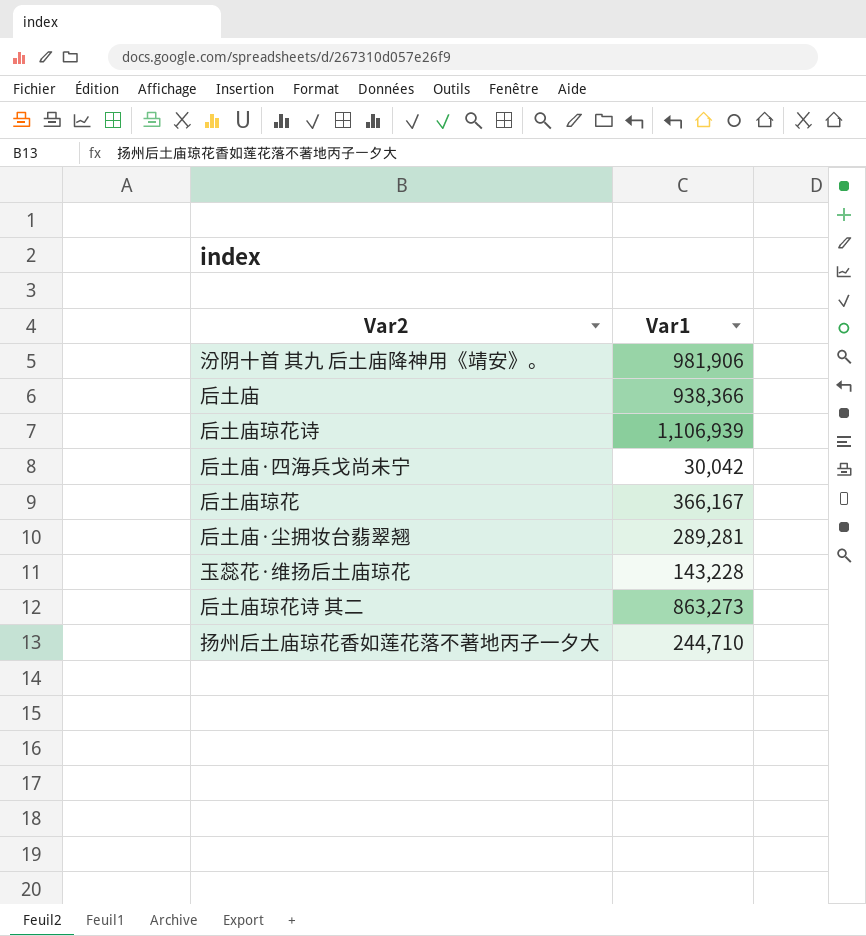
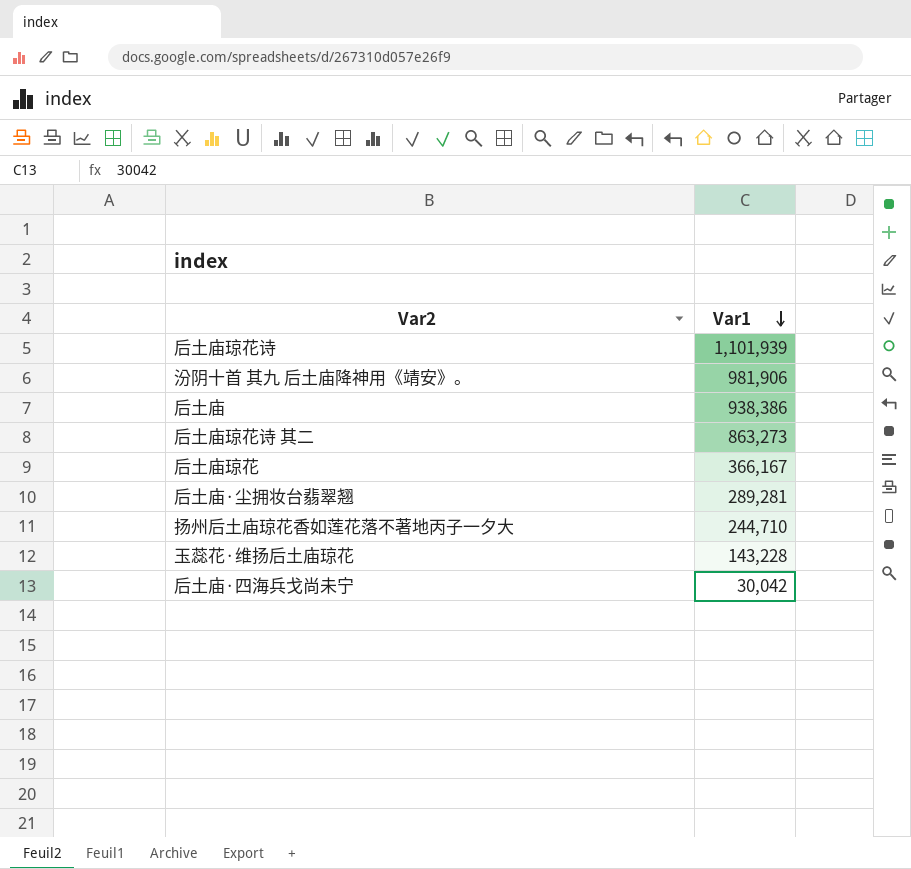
row order: none -> Var1 descending
后土庙琼花诗 | Var1: 1,106,939 -> 1,101,939
后土庙 | Var1: 938,366 -> 938,386

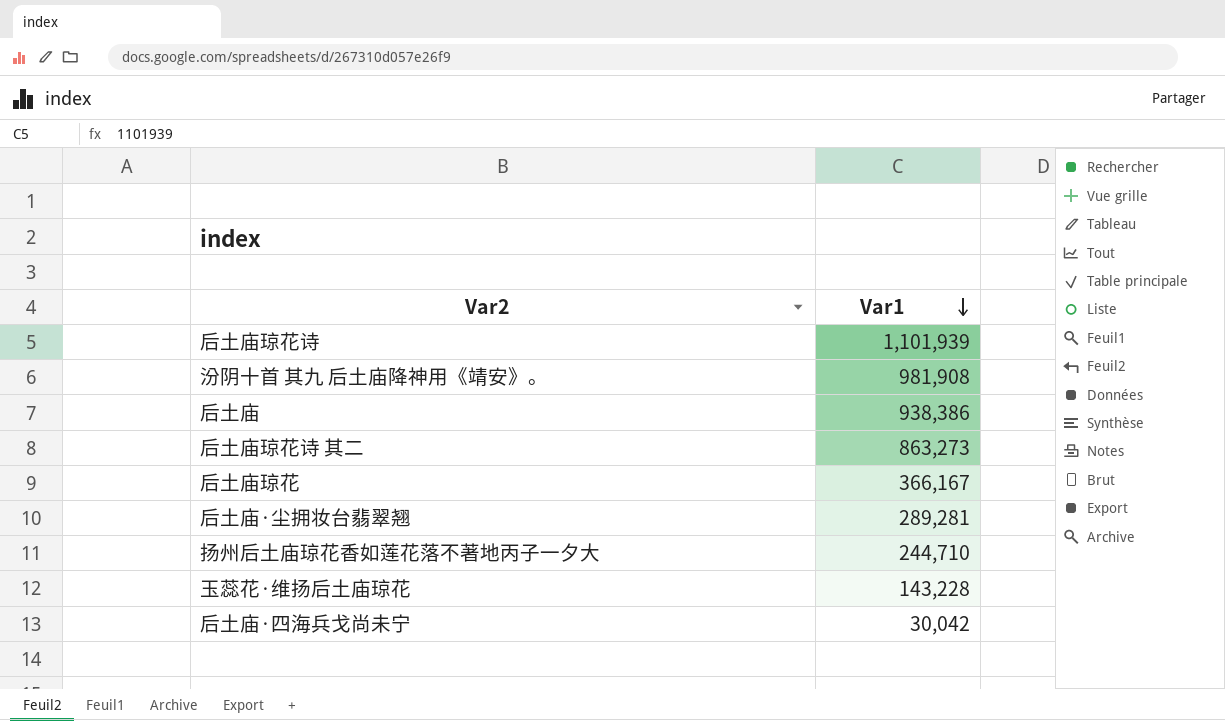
汾阴十首 其九 后土庙降神用《靖安》。 | Var1: 981,906 -> 981,908

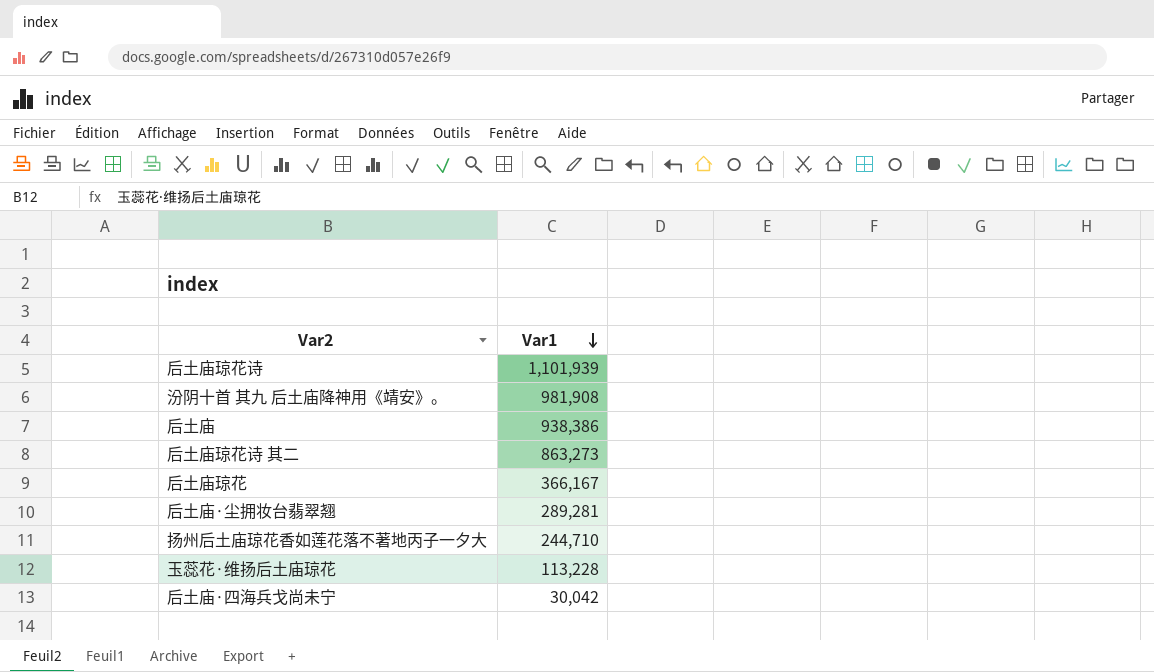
玉蕊花·维扬后土庙琼花 | Var1: 143,228 -> 113,228

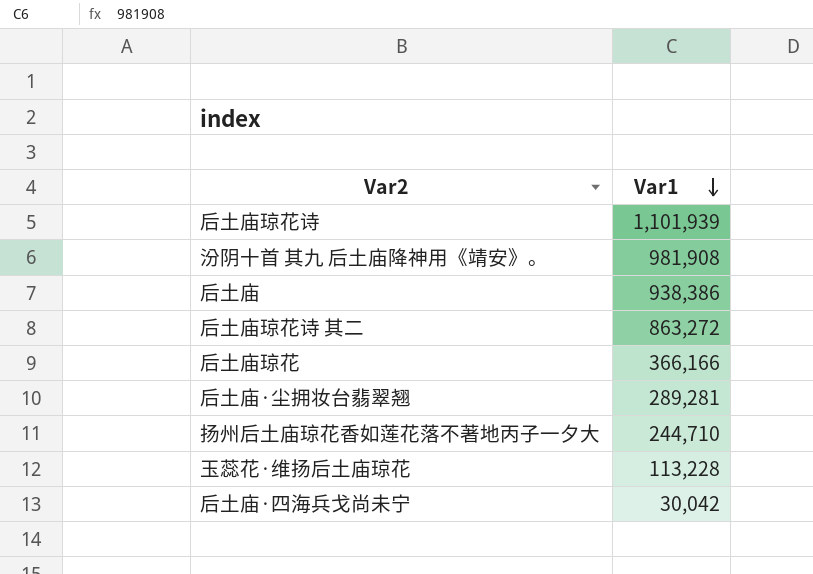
后土庙琼花诗 其二 | Var1: 863,273 -> 863,272
后土庙琼花 | Var1: 366,167 -> 366,166

